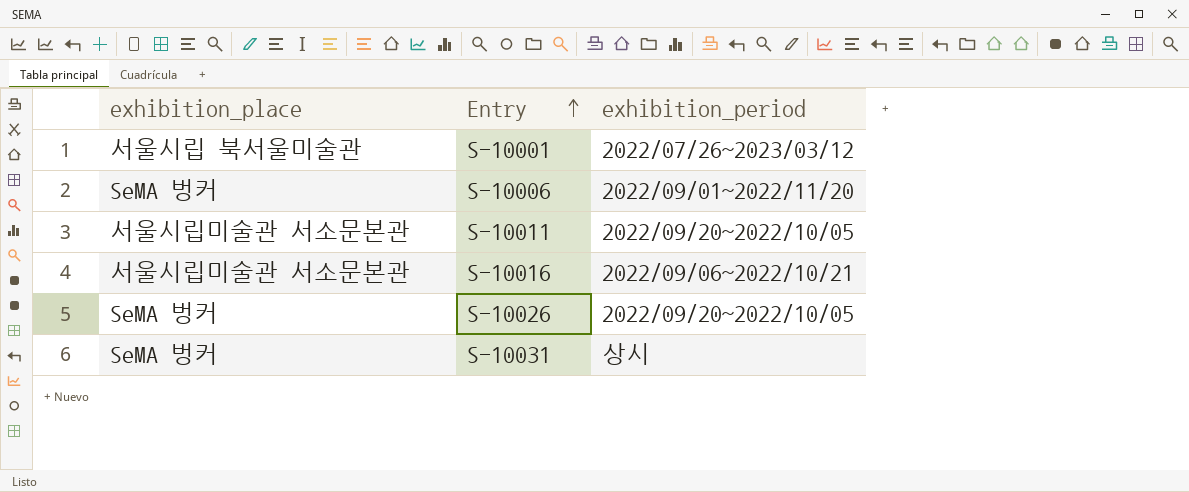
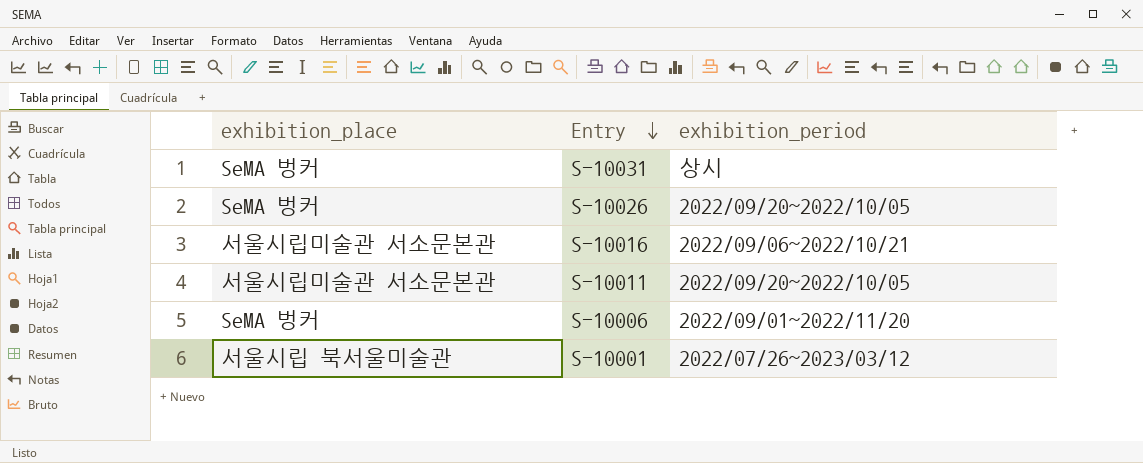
row order: Entry ascending -> Entry descending

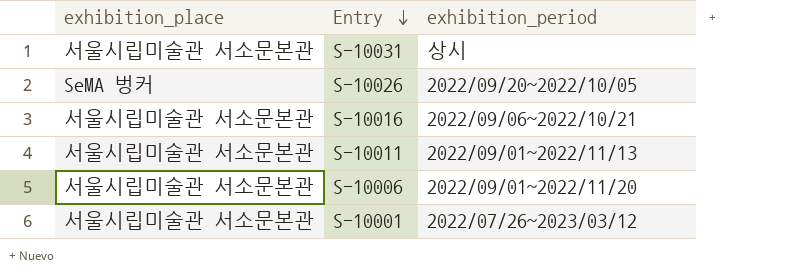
S-10031 | exhibition_place: SeMA 벙커 -> 서울시립미술관 서소문본관
S-10011 | exhibition_period: 2022/09/20~2022/10/05 -> 2022/09/01~2022/11/13
S-10006 | exhibition_place: SeMA 벙커 -> 서울시립미술관 서소문본관
S-10001 | exhibition_place: 서울시립 북서울미술관 -> 서울시립미술관 서소문본관

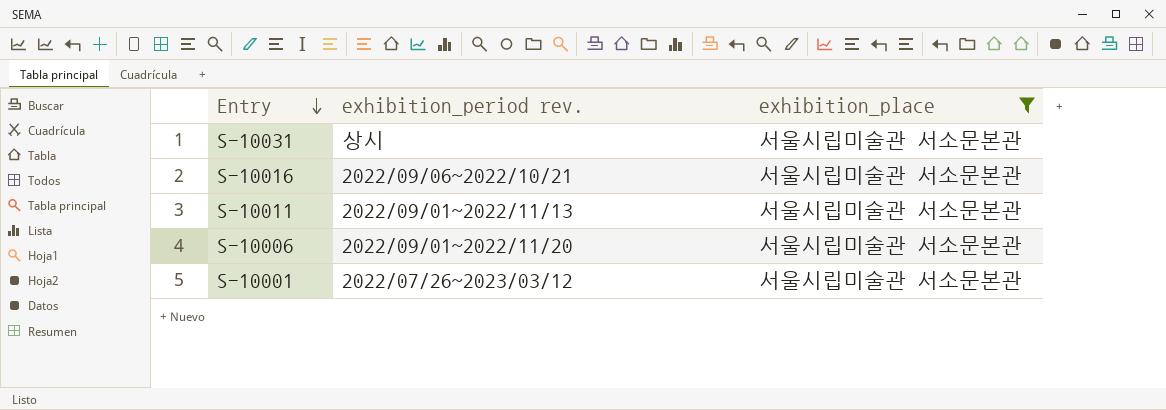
filter: none -> exhibition_place = 서울시립미술관 서소문본관
column name: exhibition_period -> exhibition_period rev.
column exhibition_place | position: 1 -> 3

